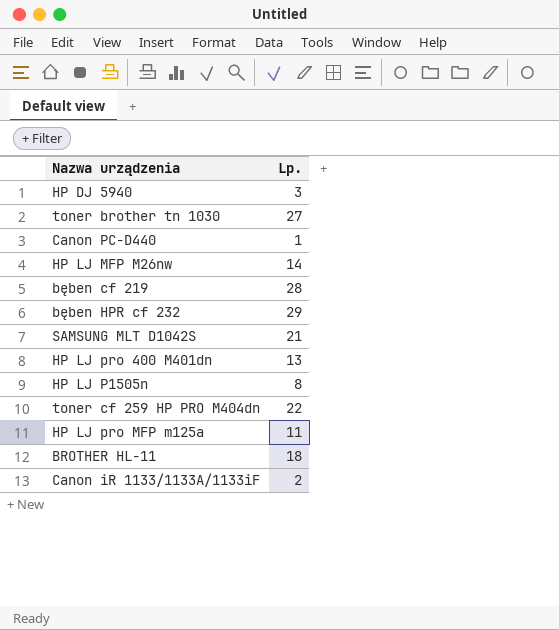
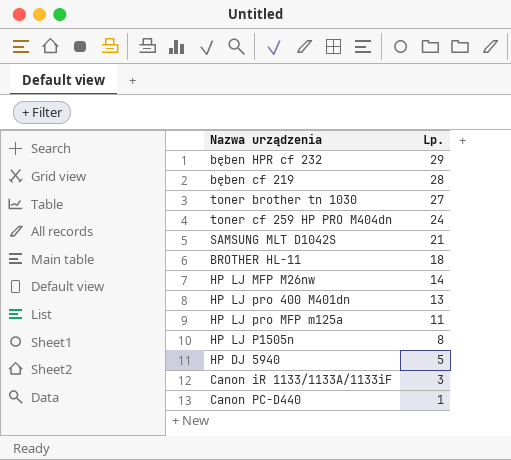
row order: none -> Lp. descending
toner cf 259 HP PRO M404dn | Lp.: 22 -> 24
HP DJ 5940 | Lp.: 3 -> 5
Canon iR 1133/1133A/1133iF | Lp.: 2 -> 3

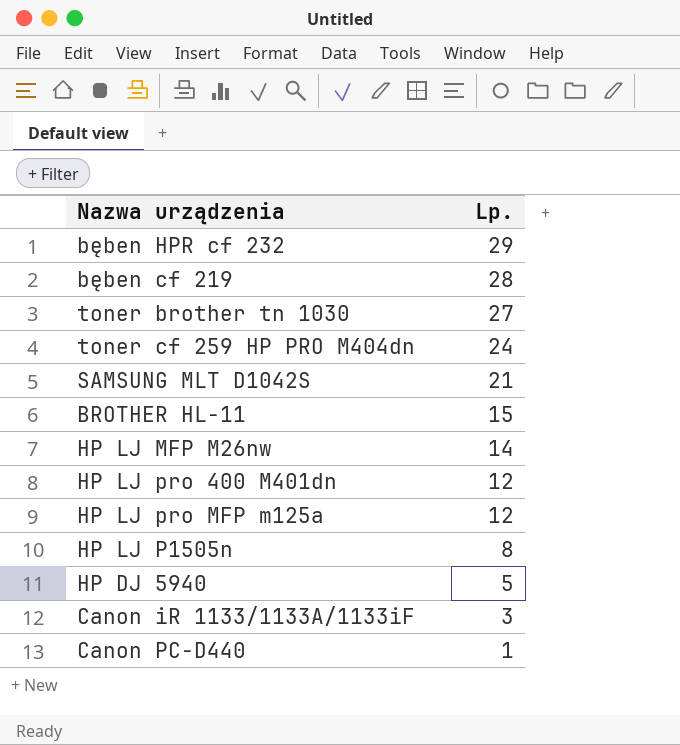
BROTHER HL-11 | Lp.: 18 -> 15
HP LJ pro 400 M401dn | Lp.: 13 -> 12
HP LJ pro MFP m125a | Lp.: 11 -> 12

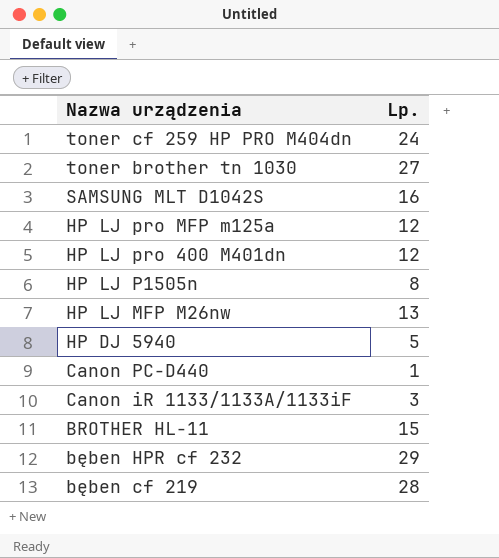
row order: Lp. descending -> Nazwa urządzenia descending
SAMSUNG MLT D1042S | Lp.: 21 -> 16
HP LJ MFP M26nw | Lp.: 14 -> 13

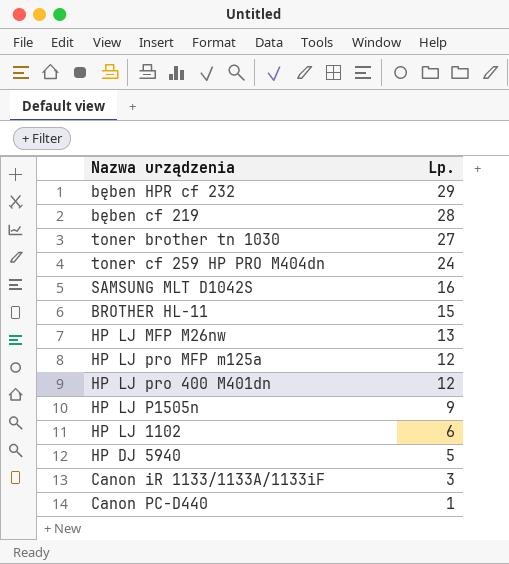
row order: Nazwa urządzenia descending -> Lp. descending
HP LJ P1505n | Lp.: 8 -> 9
row HP LJ 1102: none -> 6

